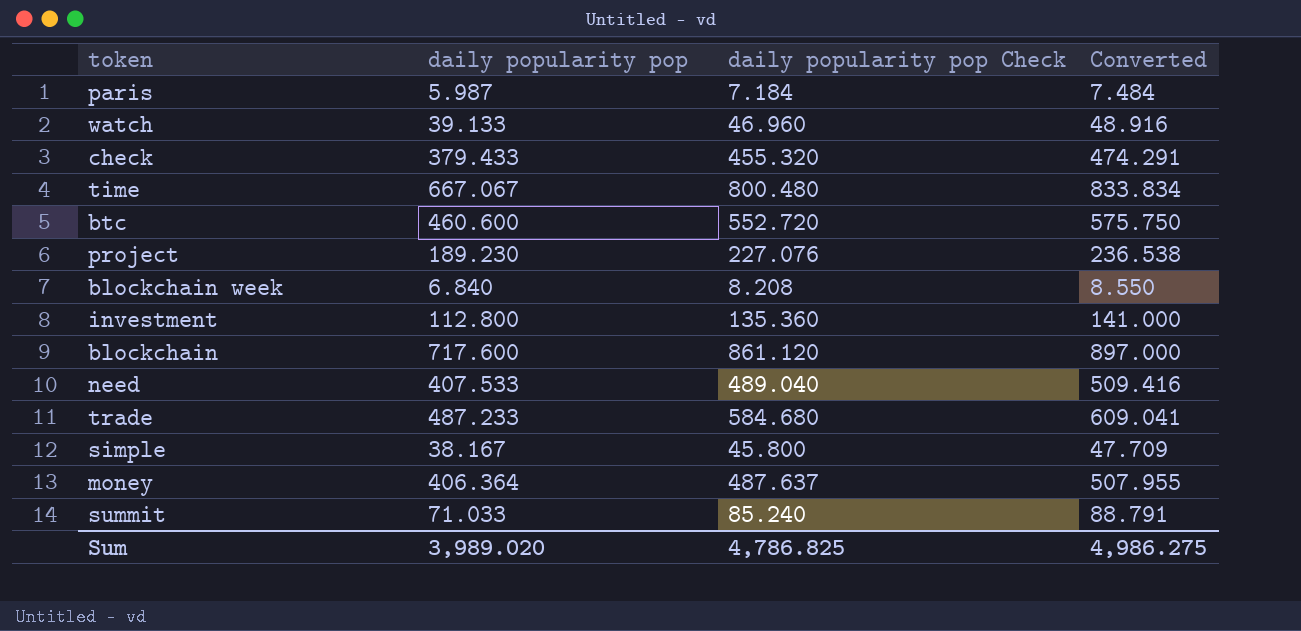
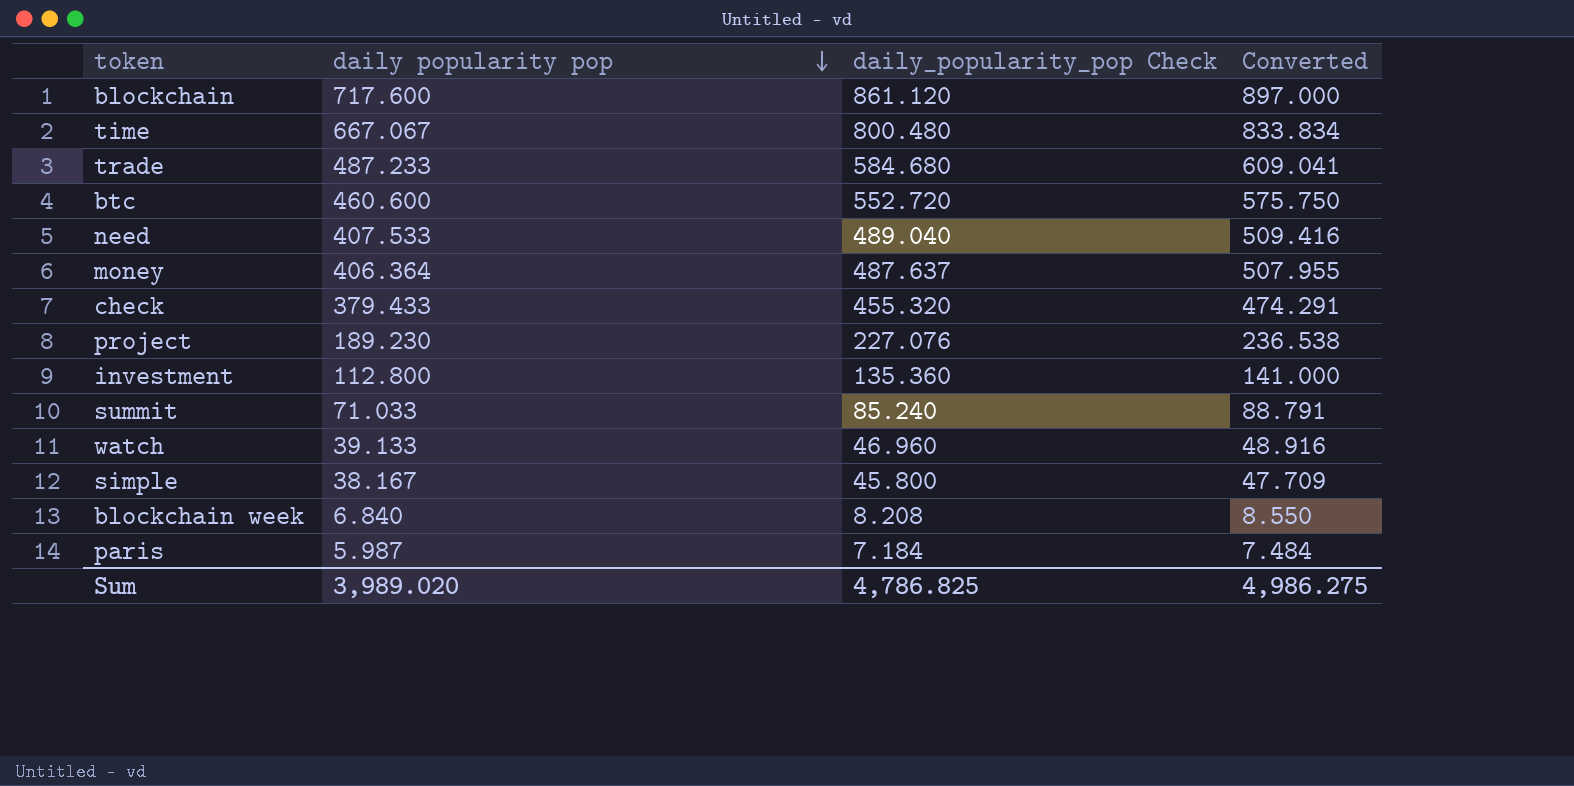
row order: none -> daily popularity pop descending
column name: daily popularity pop Check -> daily_popularity_pop Check

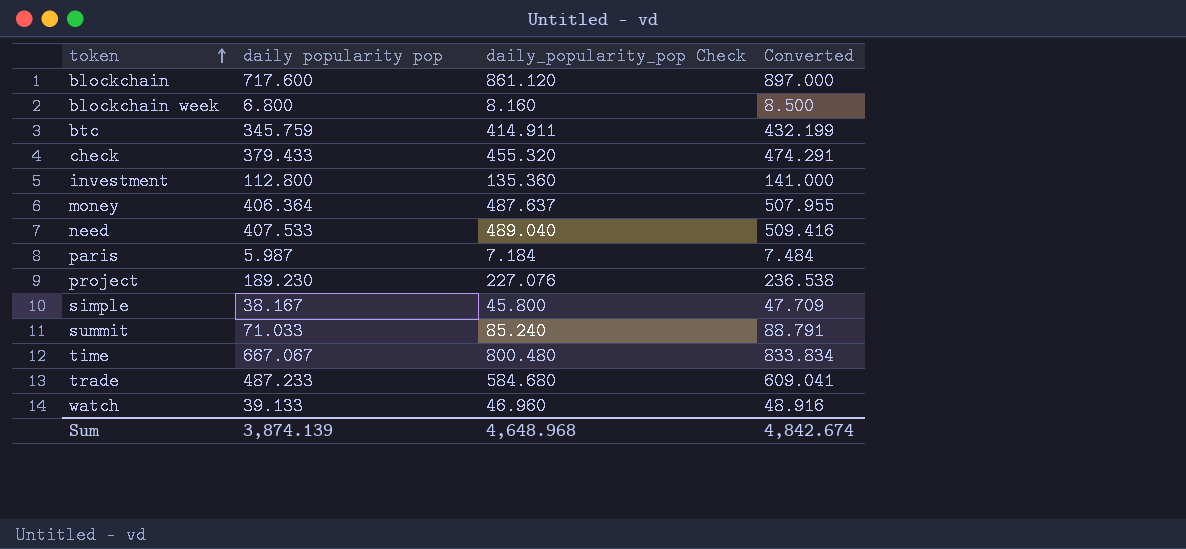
row order: daily popularity pop descending -> token ascending
blockchain week | daily popularity pop: 6.840 -> 6.800
blockchain week | daily_popularity_pop Check: 8.208 -> 8.160
blockchain week | Converted: 8.550 -> 8.500
btc | daily popularity pop: 460.600 -> 345.759
btc | daily_popularity_pop Check: 552.720 -> 414.911
btc | Converted: 575.750 -> 432.199
Sum | daily popularity pop: 3,989.020 -> 3,874.139
Sum | daily_popularity_pop Check: 4,786.825 -> 4,648.968
Sum | Converted: 4,986.275 -> 4,842.674

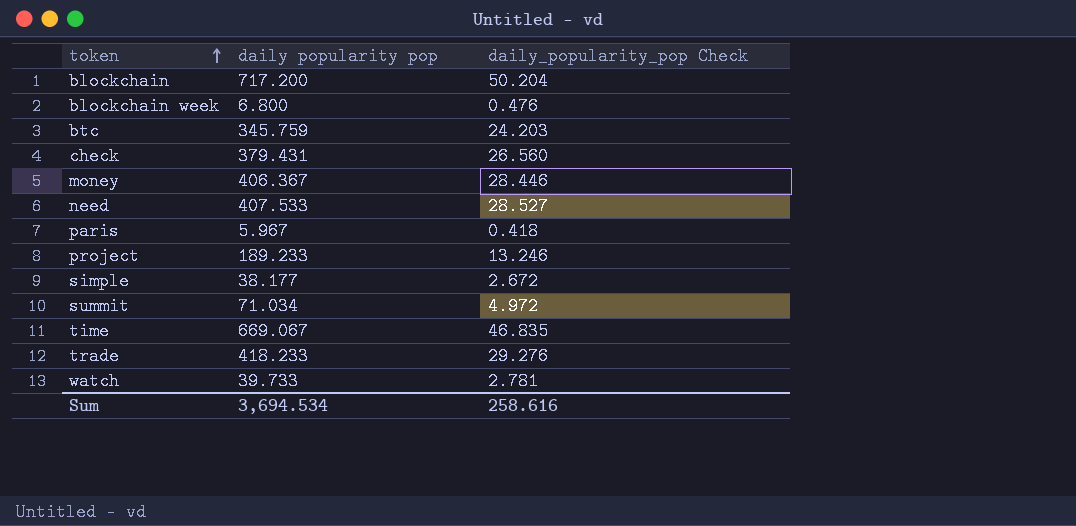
column Converted | formula: [daily popularity pop] * 1.25 -> none
column daily_popularity_pop Check | formula: [daily popularity pop] * 1.2 -> [daily popularity pop] * 0.07
row investment: 112.800 | 135.360 | 141.000 -> none
blockchain | daily popularity pop: 717.600 -> 717.200
check | daily popularity pop: 379.433 -> 379.431
money | daily popularity pop: 406.364 -> 406.367
paris | daily popularity pop: 5.987 -> 5.967
project | daily popularity pop: 189.230 -> 189.233
simple | daily popularity pop: 38.167 -> 38.177
summit | daily popularity pop: 71.033 -> 71.034
time | daily popularity pop: 667.067 -> 669.067
trade | daily popularity pop: 487.233 -> 418.233
watch | daily popularity pop: 39.133 -> 39.733
Sum | daily popularity pop: 3,874.139 -> 3,694.534
Sum | daily_popularity_pop Check: 4,648.968 -> 258.616

